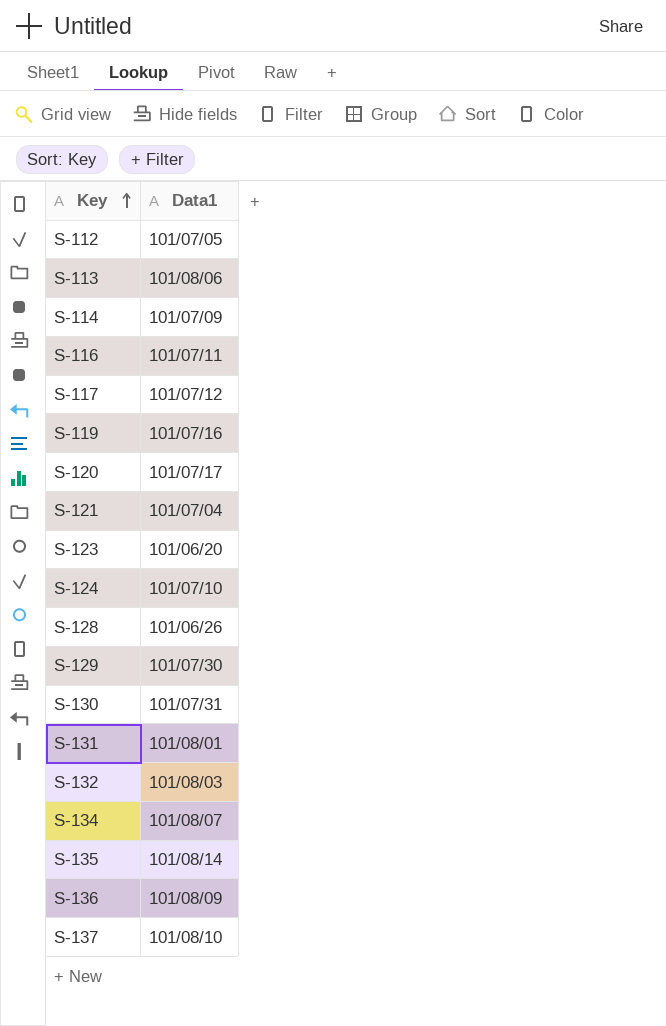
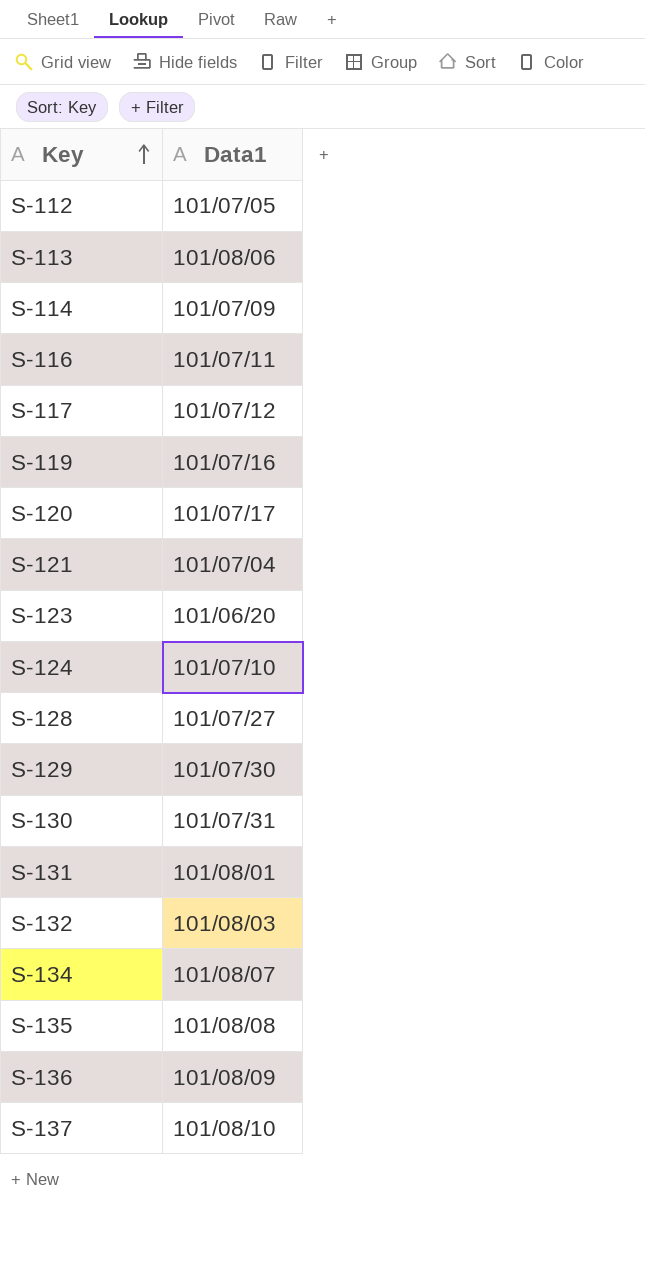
S-128 | Data1: 101/06/26 -> 101/07/27
S-135 | Data1: 101/08/14 -> 101/08/08

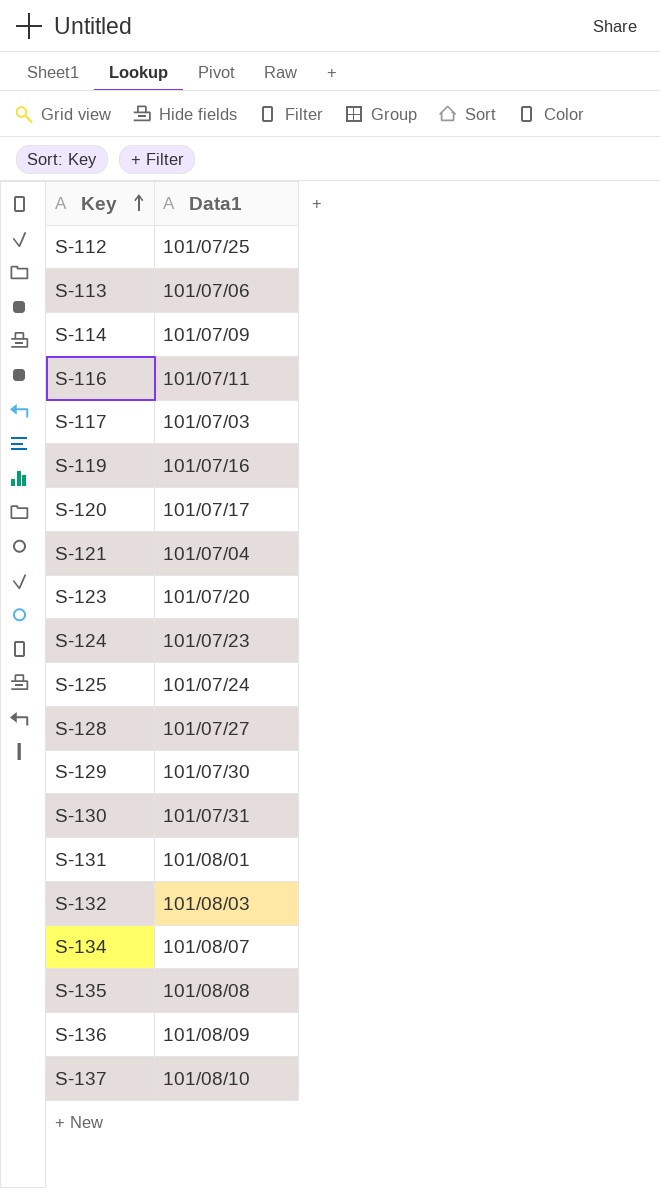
S-112 | Data1: 101/07/05 -> 101/07/25
S-113 | Data1: 101/08/06 -> 101/07/06
S-117 | Data1: 101/07/12 -> 101/07/03
S-123 | Data1: 101/06/20 -> 101/07/20
S-124 | Data1: 101/07/10 -> 101/07/23
row S-125: none -> 101/07/24

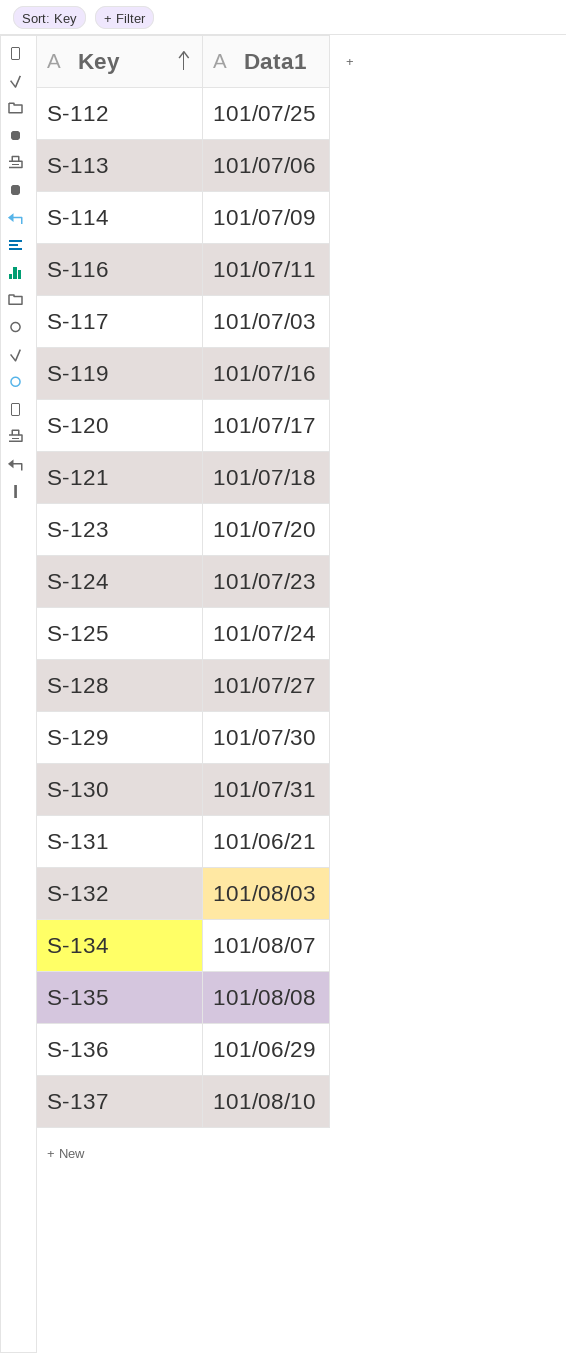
S-121 | Data1: 101/07/04 -> 101/07/18
S-131 | Data1: 101/08/01 -> 101/06/21
S-136 | Data1: 101/08/09 -> 101/06/29

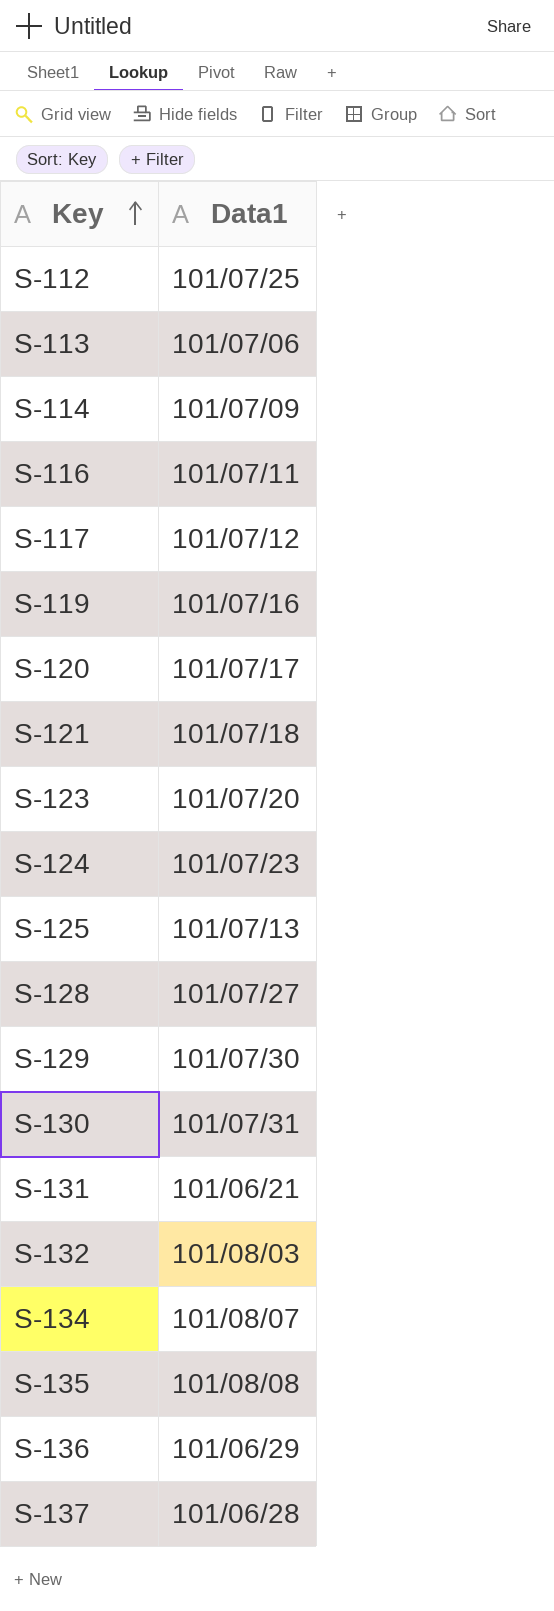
S-117 | Data1: 101/07/03 -> 101/07/12
S-125 | Data1: 101/07/24 -> 101/07/13
S-137 | Data1: 101/08/10 -> 101/06/28

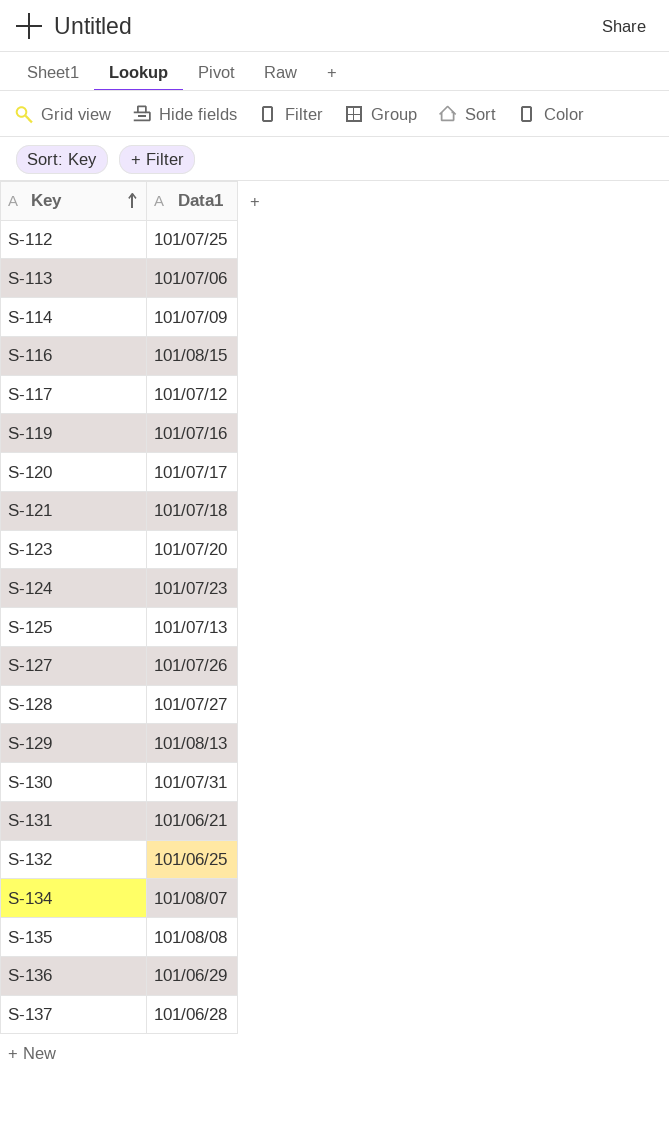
S-116 | Data1: 101/07/11 -> 101/08/15
row S-127: none -> 101/07/26
S-129 | Data1: 101/07/30 -> 101/08/13
S-132 | Data1: 101/08/03 -> 101/06/25

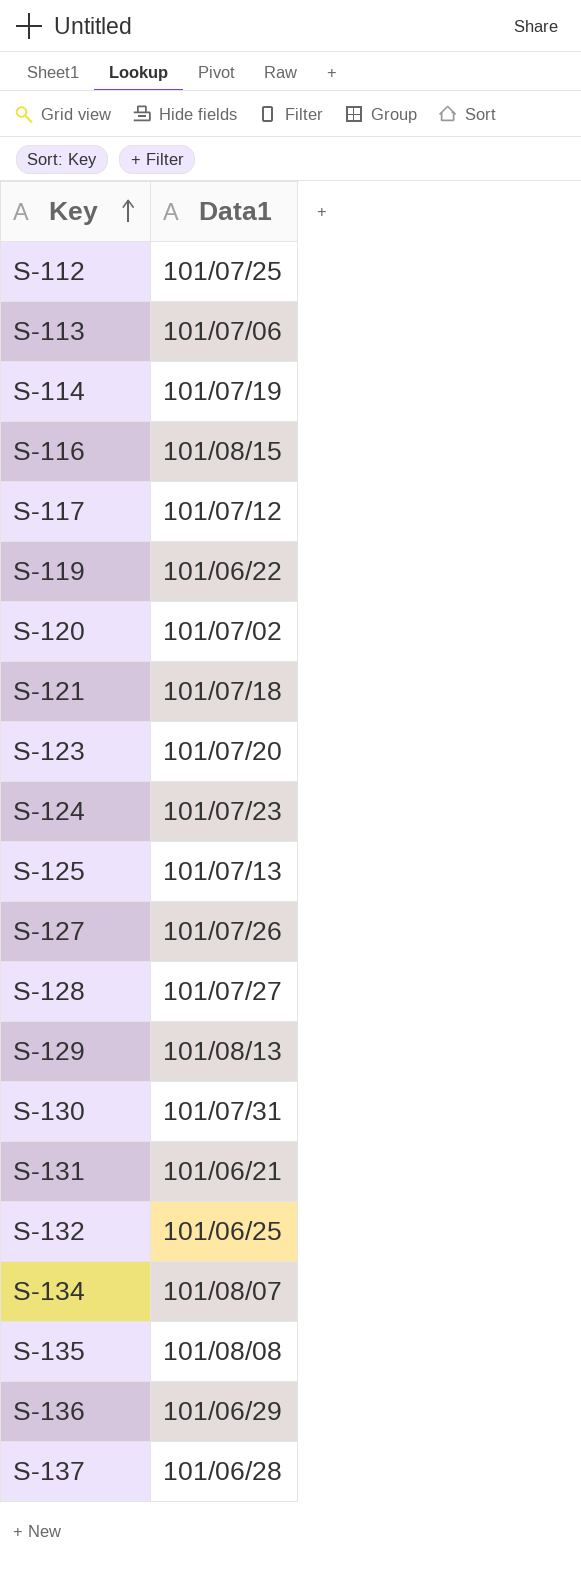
S-114 | Data1: 101/07/09 -> 101/07/19
S-119 | Data1: 101/07/16 -> 101/06/22
S-120 | Data1: 101/07/17 -> 101/07/02

